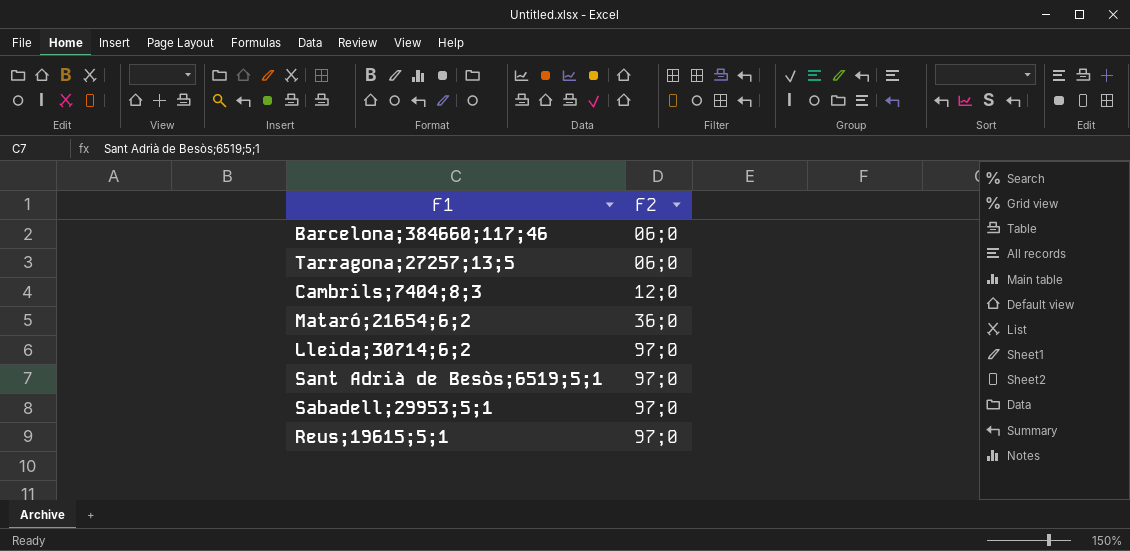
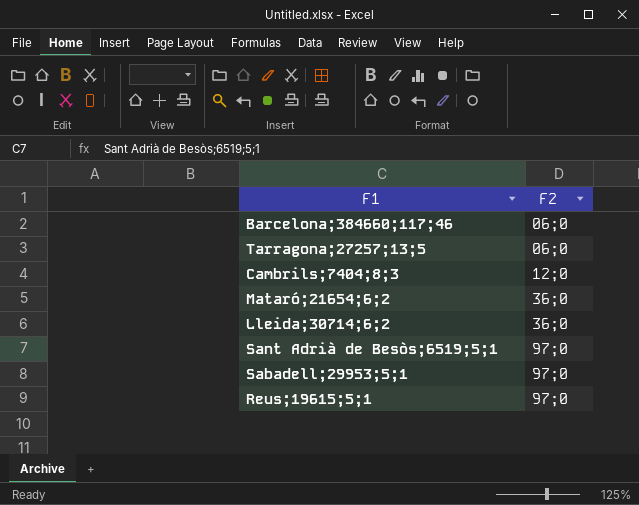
Lleida;30714;6;2 | F2: 97;0 -> 36;0

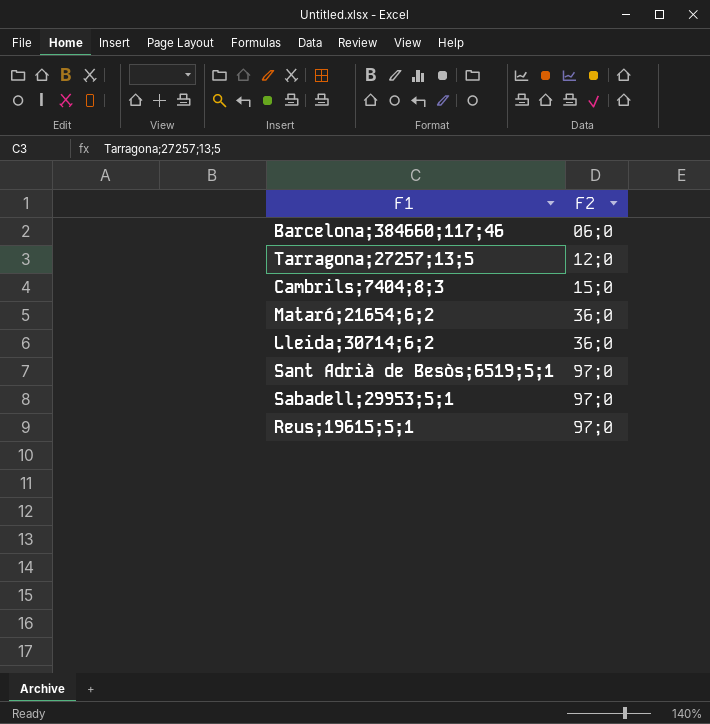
Tarragona;27257;13;5 | F2: 06;0 -> 12;0
Cambrils;7404;8;3 | F2: 12;0 -> 15;0

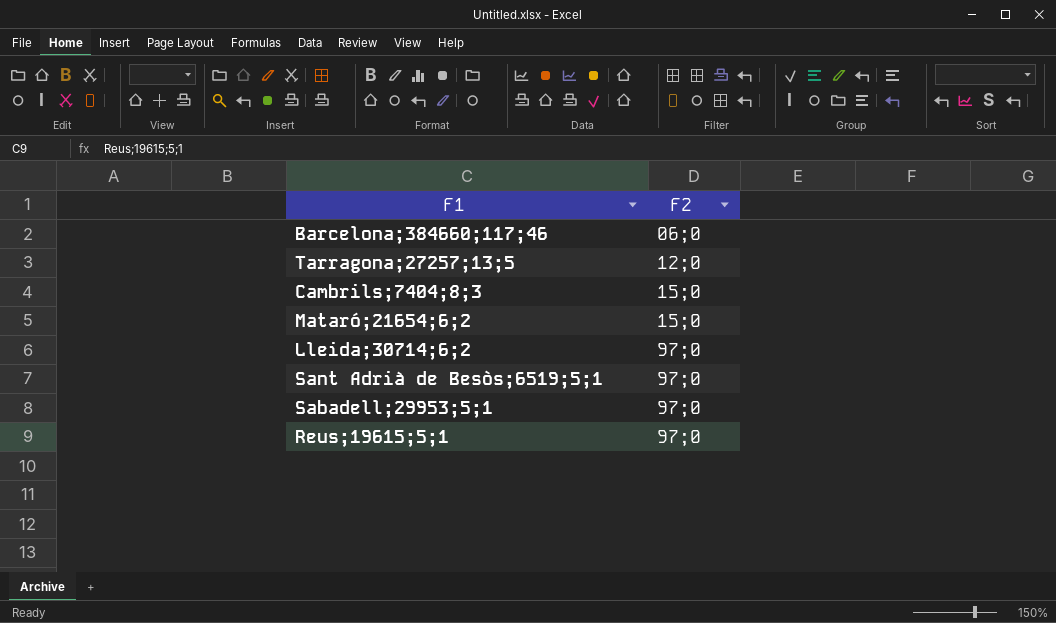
Mataró;21654;6;2 | F2: 36;0 -> 15;0
Lleida;30714;6;2 | F2: 36;0 -> 97;0

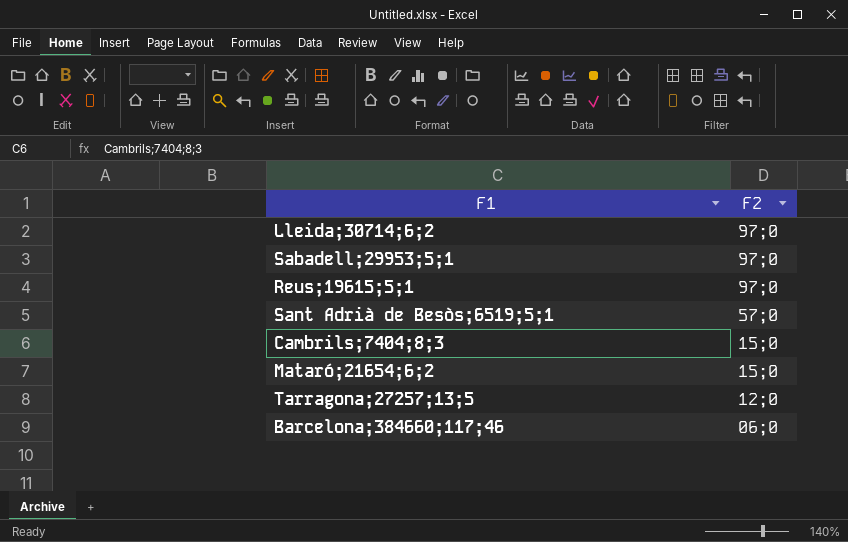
row order: F2 ascending -> F2 descending
Sant Adrià de Besòs;6519;5;1 | F2: 97;0 -> 57;0

